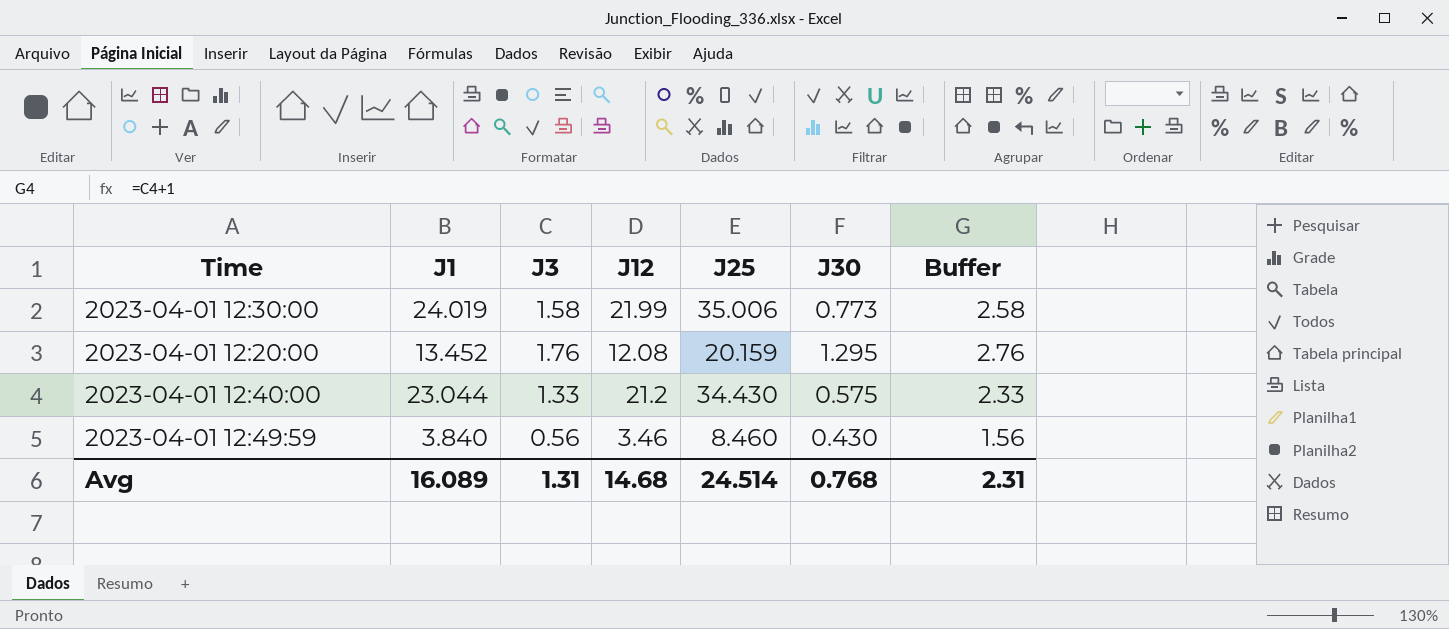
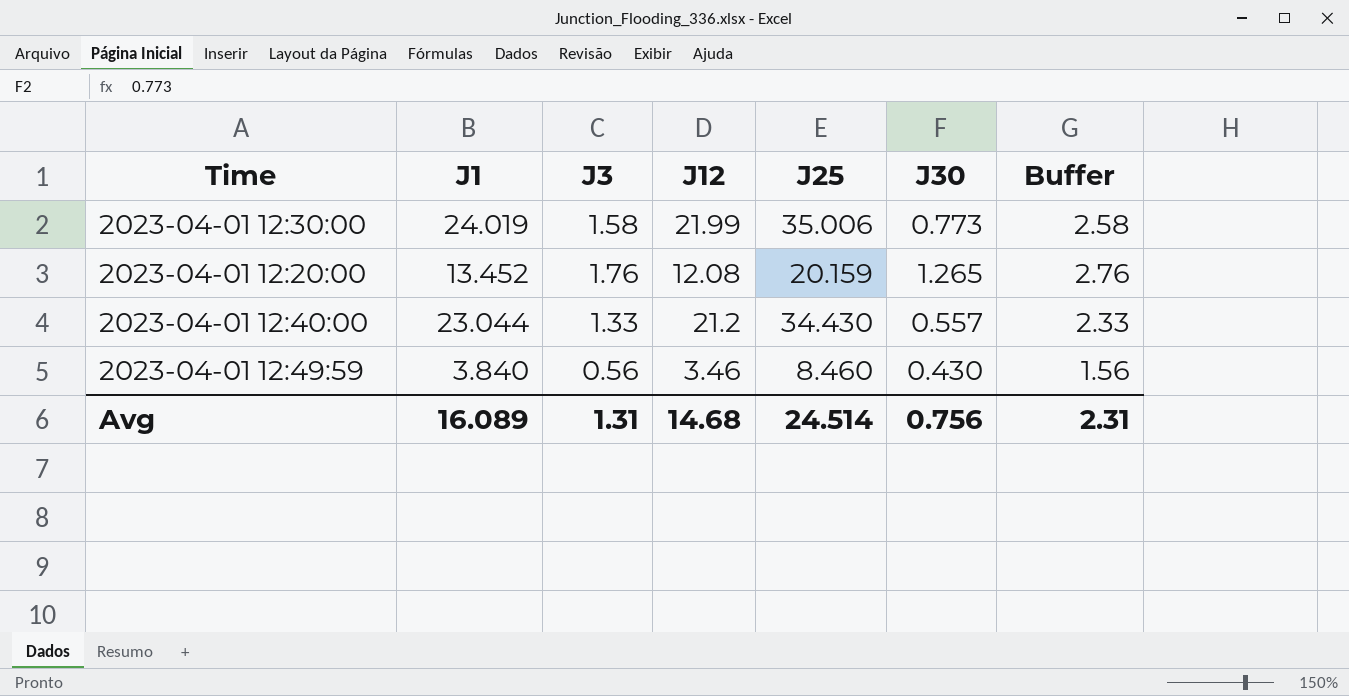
2023-04-01 12:20:00 | J30: 1.295 -> 1.265
2023-04-01 12:40:00 | J30: 0.575 -> 0.557
Avg | J30: 0.768 -> 0.756

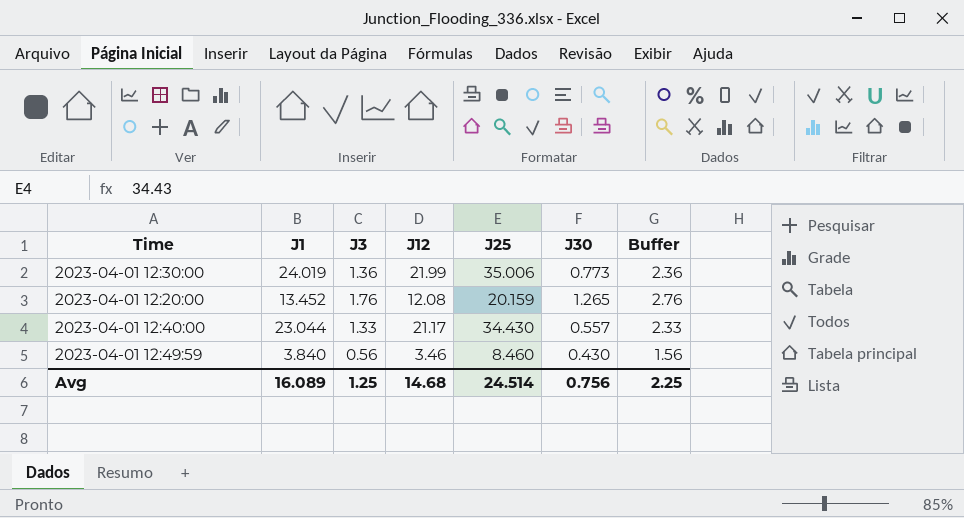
2023-04-01 12:30:00 | J3: 1.58 -> 1.36
2023-04-01 12:30:00 | Buffer: 2.58 -> 2.36
2023-04-01 12:40:00 | J12: 21.2 -> 21.17
Avg | J3: 1.31 -> 1.25
Avg | Buffer: 2.31 -> 2.25

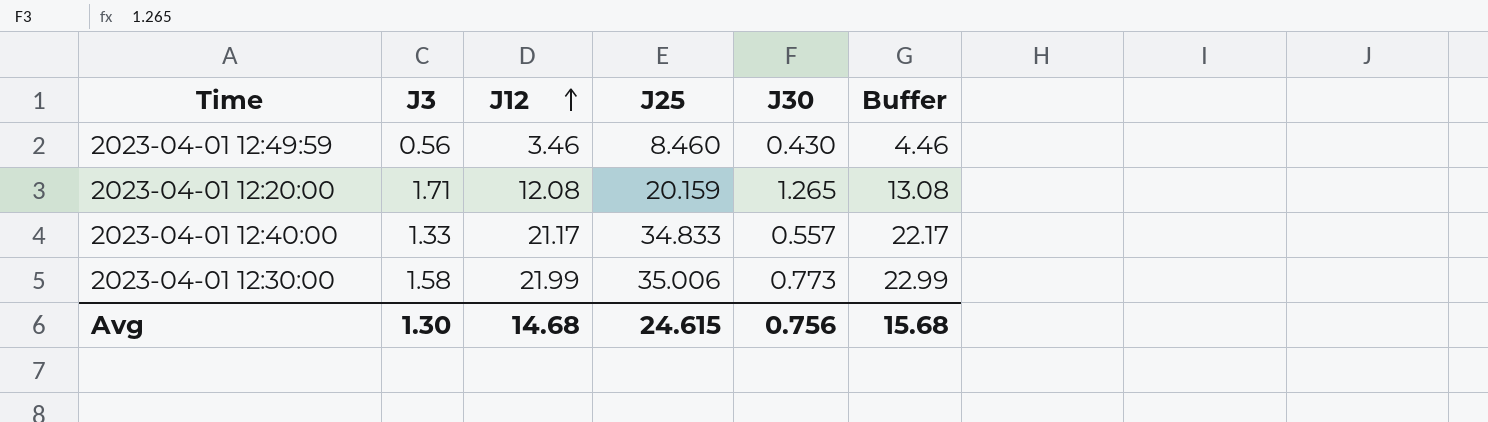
row order: none -> J12 ascending
column J1 | position: 2 -> none
column Buffer | formula: [J3] + 1 -> [J12] + 1
2023-04-01 12:20:00 | J3: 1.76 -> 1.71
2023-04-01 12:40:00 | J25: 34.430 -> 34.833
2023-04-01 12:30:00 | J3: 1.36 -> 1.58
Avg | J3: 1.25 -> 1.30
Avg | J25: 24.514 -> 24.615
Avg | Buffer: 2.25 -> 15.68

